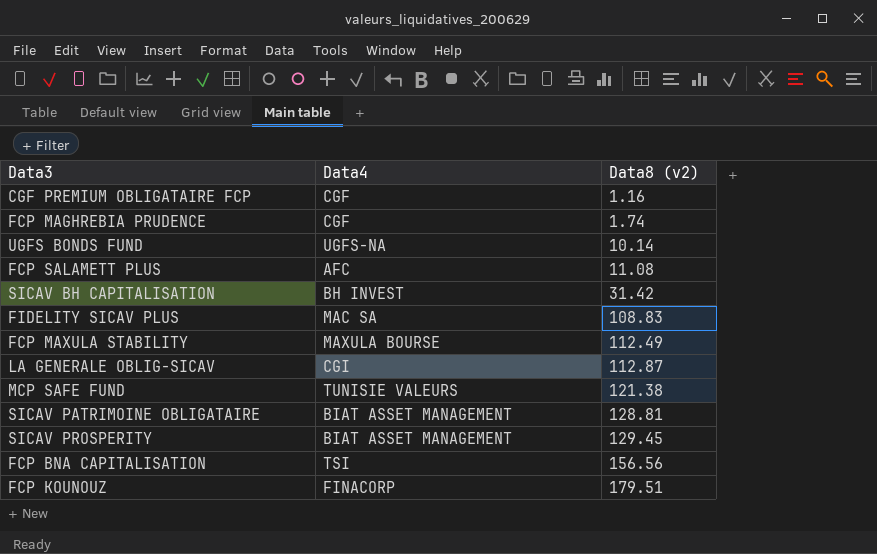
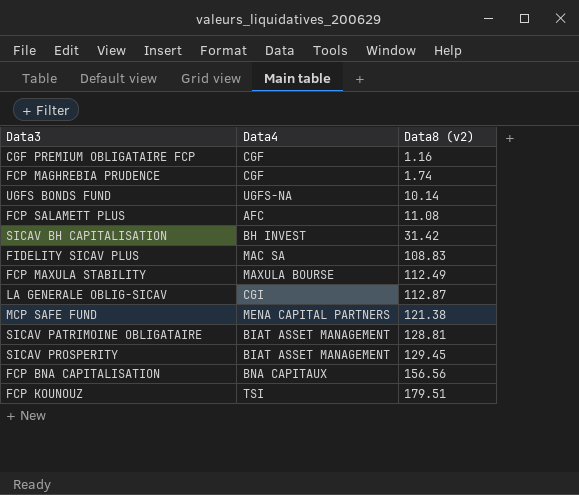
MCP SAFE FUND | Data4: TUNISIE VALEURS -> MENA CAPITAL PARTNERS
FCP BNA CAPITALISATION | Data4: TSI -> BNA CAPITAUX
FCP KOUNOUZ | Data4: FINACORP -> TSI

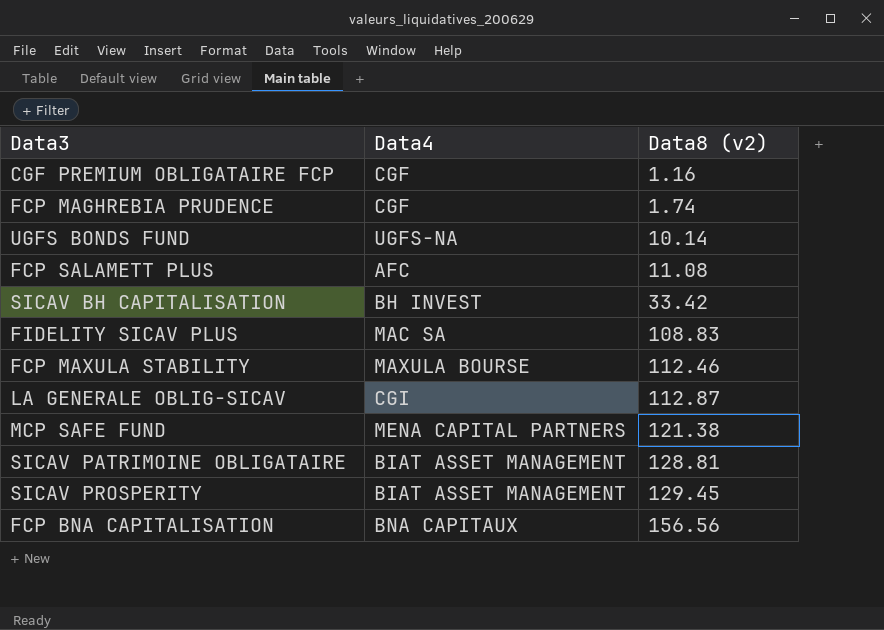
row FCP KOUNOUZ: TSI | 179.51 -> none
SICAV BH CAPITALISATION | Data8 (v2): 31.42 -> 33.42
FCP MAXULA STABILITY | Data8 (v2): 112.49 -> 112.46

